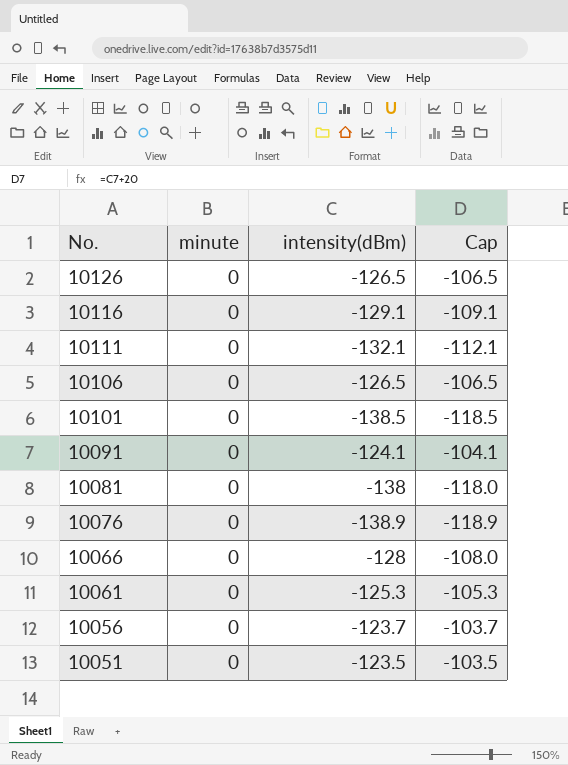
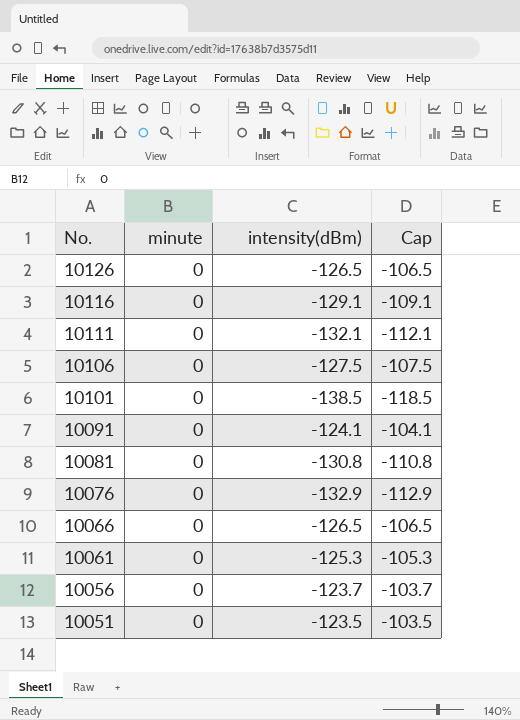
10106 | intensity(dBm): -126.5 -> -127.5
10106 | Cap: -106.5 -> -107.5
10081 | intensity(dBm): -138 -> -130.8
10081 | Cap: -118.0 -> -110.8
10076 | intensity(dBm): -138.9 -> -132.9
10076 | Cap: -118.9 -> -112.9
10066 | intensity(dBm): -128 -> -126.5
10066 | Cap: -108.0 -> -106.5

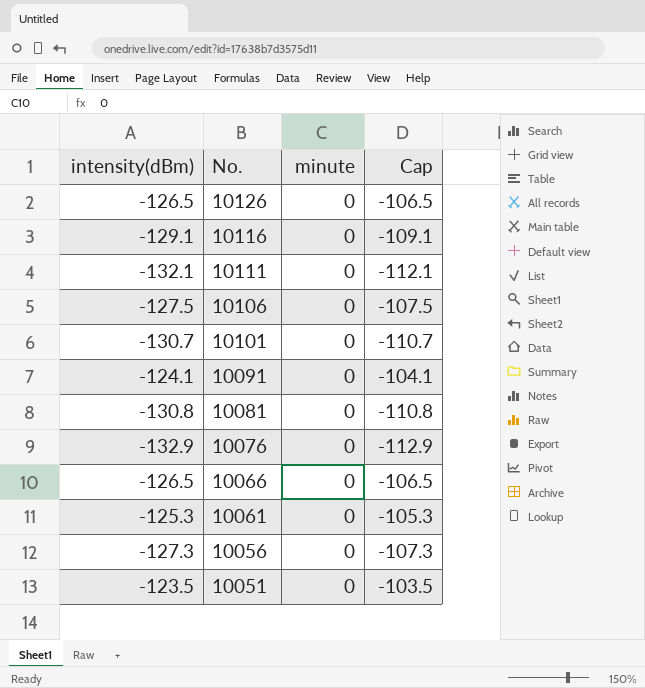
column intensity(dBm) | position: 3 -> 1
10101 | intensity(dBm): -138.5 -> -130.7
10101 | Cap: -118.5 -> -110.7
10056 | intensity(dBm): -123.7 -> -127.3
10056 | Cap: -103.7 -> -107.3

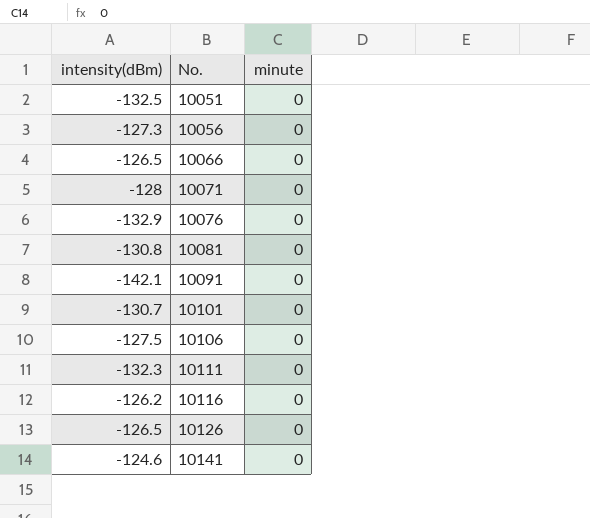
row order: No. descending -> No. ascending
column Cap | formula: [intensity(dBm)] + 20 -> none
row 10061: -125.3 | 0 | -105.3 -> none
10051 | intensity(dBm): -123.5 -> -132.5
row 10071: none -> -128 | 0
10091 | intensity(dBm): -124.1 -> -142.1
10111 | intensity(dBm): -132.1 -> -132.3
10116 | intensity(dBm): -129.1 -> -126.2
row 10141: none -> -124.6 | 0

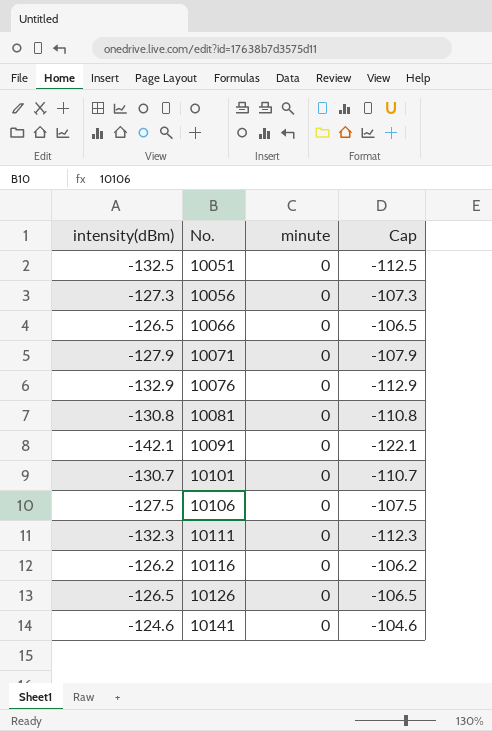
column Cap | formula: none -> [intensity(dBm)] + 20
10071 | intensity(dBm): -128 -> -127.9

